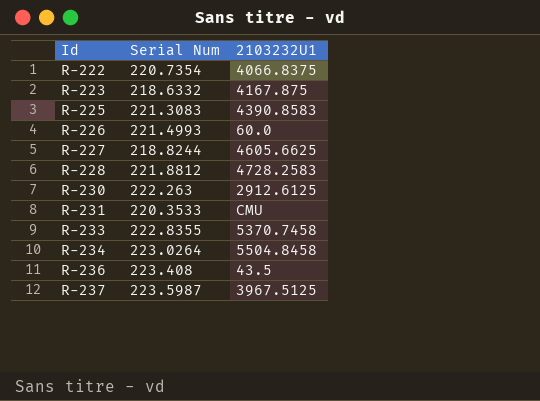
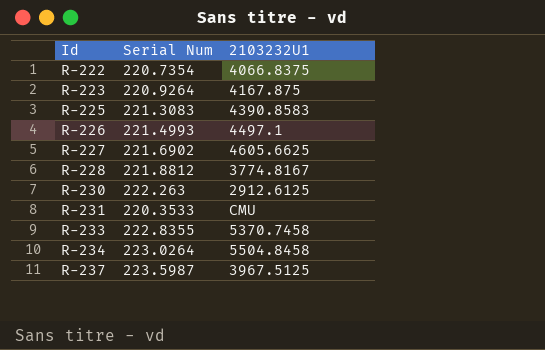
row R-236: 223.408 | 43.5 -> none
R-223 | Serial Num: 218.6332 -> 220.9264
R-226 | 2103232U1: 60.0 -> 4497.1
R-227 | Serial Num: 218.8244 -> 221.6902
R-228 | 2103232U1: 4728.2583 -> 3774.8167

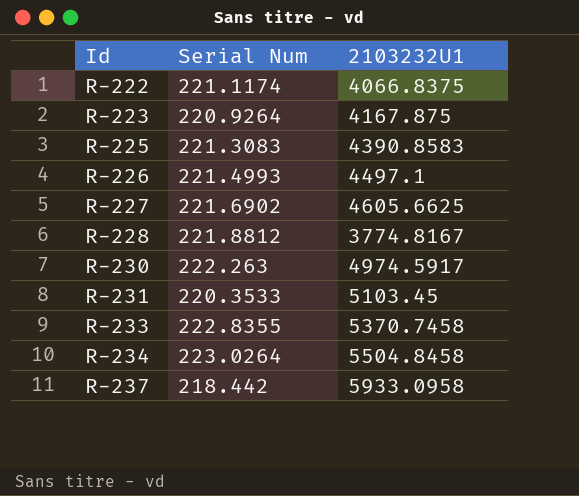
R-222 | Serial Num: 220.7354 -> 221.1174
R-230 | 2103232U1: 2912.6125 -> 4974.5917
R-231 | 2103232U1: CMU -> 5103.45
R-237 | Serial Num: 223.5987 -> 218.442
R-237 | 2103232U1: 3967.5125 -> 5933.0958

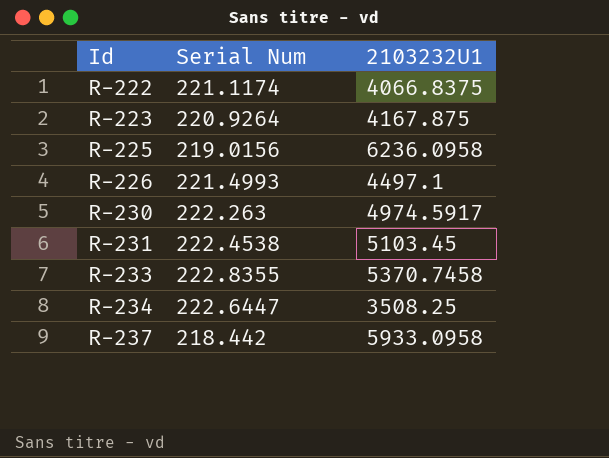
row R-227: 221.6902 | 4605.6625 -> none
row R-228: 221.8812 | 3774.8167 -> none
R-225 | Serial Num: 221.3083 -> 219.0156
R-225 | 2103232U1: 4390.8583 -> 6236.0958
R-231 | Serial Num: 220.3533 -> 222.4538
R-234 | Serial Num: 223.0264 -> 222.6447
R-234 | 2103232U1: 5504.8458 -> 3508.25

